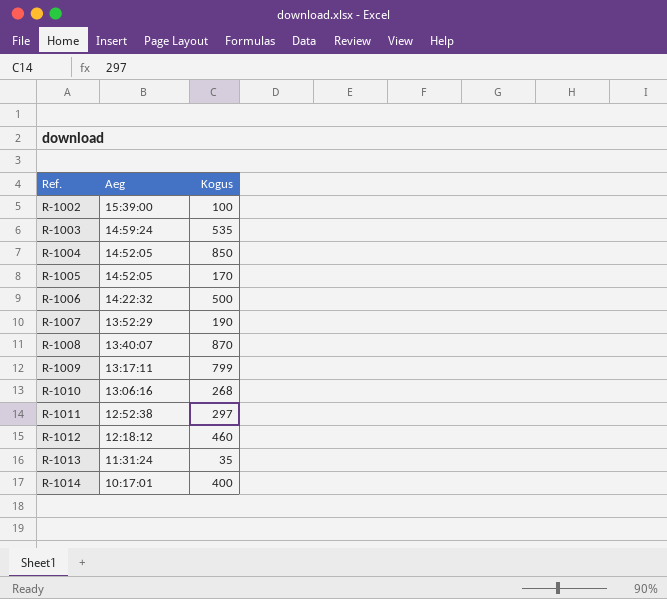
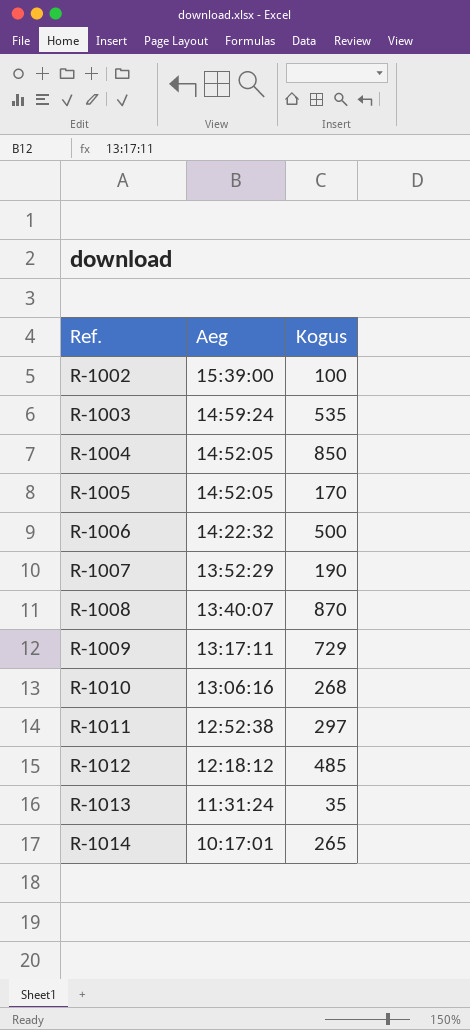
R-1009 | Kogus: 799 -> 729
R-1012 | Kogus: 460 -> 485
R-1014 | Kogus: 400 -> 265

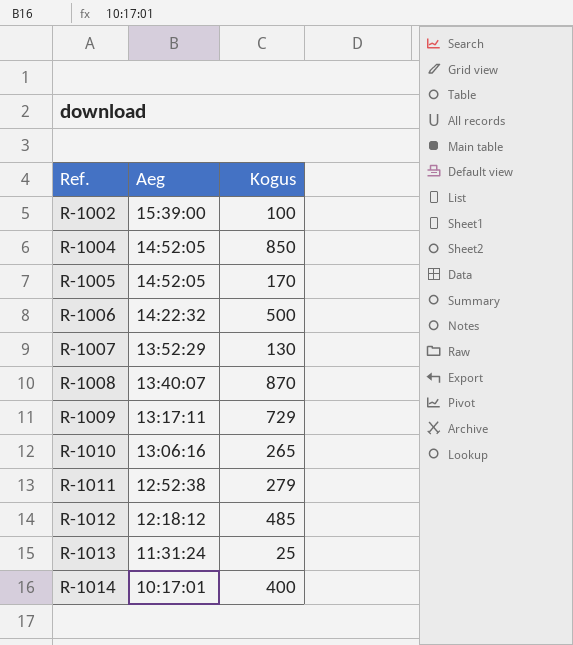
row R-1003: 14:59:24 | 535 -> none
R-1007 | Kogus: 190 -> 130
R-1010 | Kogus: 268 -> 265
R-1011 | Kogus: 297 -> 279
R-1013 | Kogus: 35 -> 25
R-1014 | Kogus: 265 -> 400

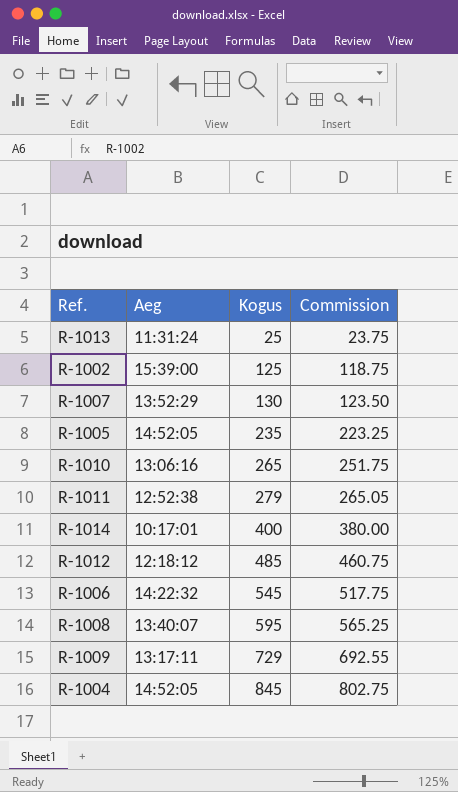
row order: Ref. ascending -> Kogus ascending
column Commission | formula: none -> [Kogus] * 0.95
R-1002 | Kogus: 100 -> 125
R-1005 | Kogus: 170 -> 235
R-1006 | Kogus: 500 -> 545
R-1008 | Kogus: 870 -> 595
R-1004 | Kogus: 850 -> 845

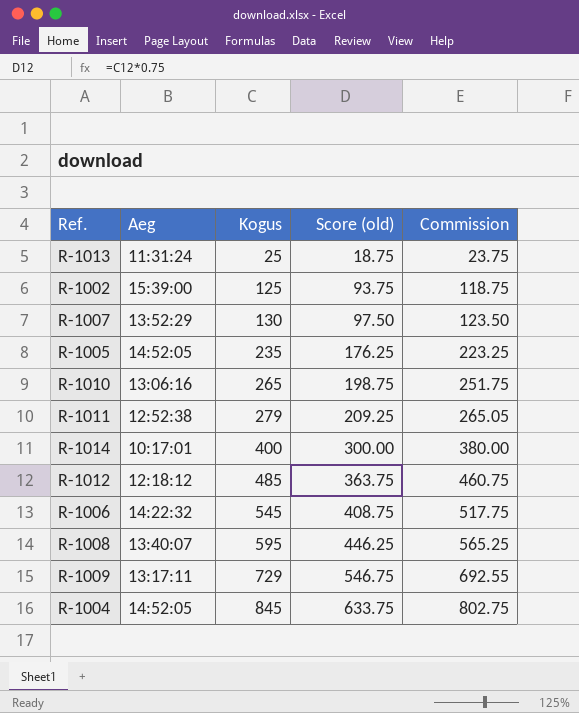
column Score (old) | formula: none -> [Kogus] * 0.75

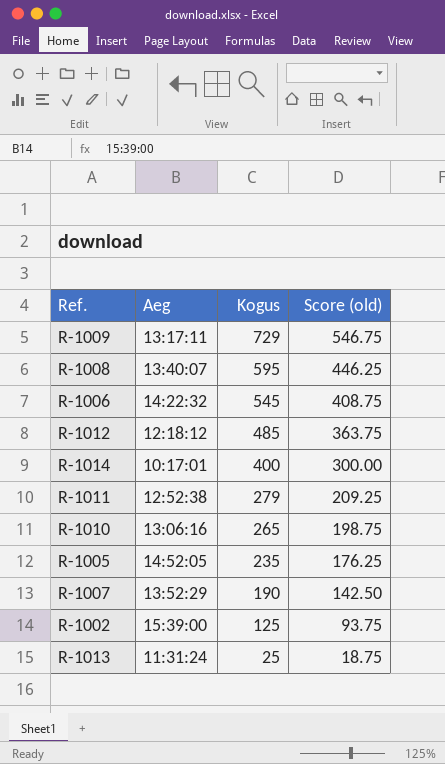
row order: Kogus ascending -> Kogus descending
column Commission | formula: [Kogus] * 0.95 -> none
row R-1004: 14:52:05 | 845 | 633.75 | 802.75 -> none
R-1007 | Kogus: 130 -> 190
R-1007 | Score (old): 97.50 -> 142.50

